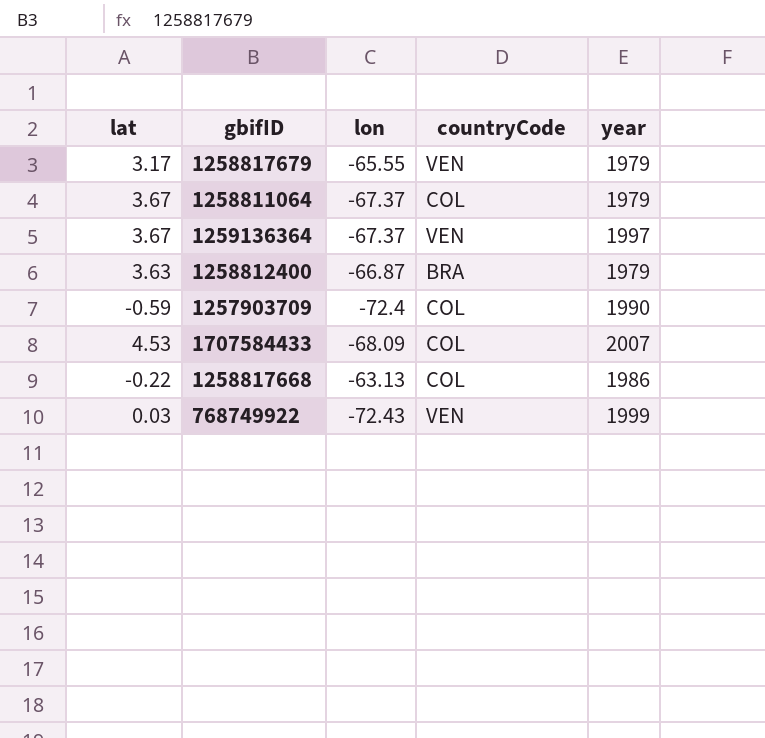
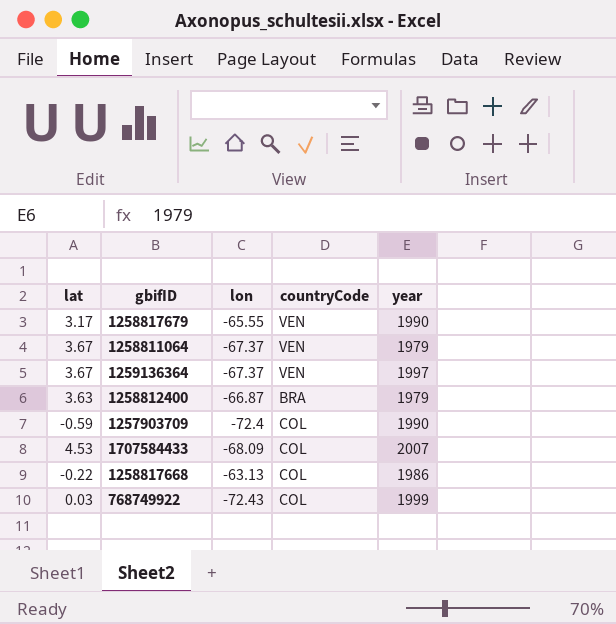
1258817679 | year: 1979 -> 1990
1258811064 | countryCode: COL -> VEN
768749922 | countryCode: VEN -> COL

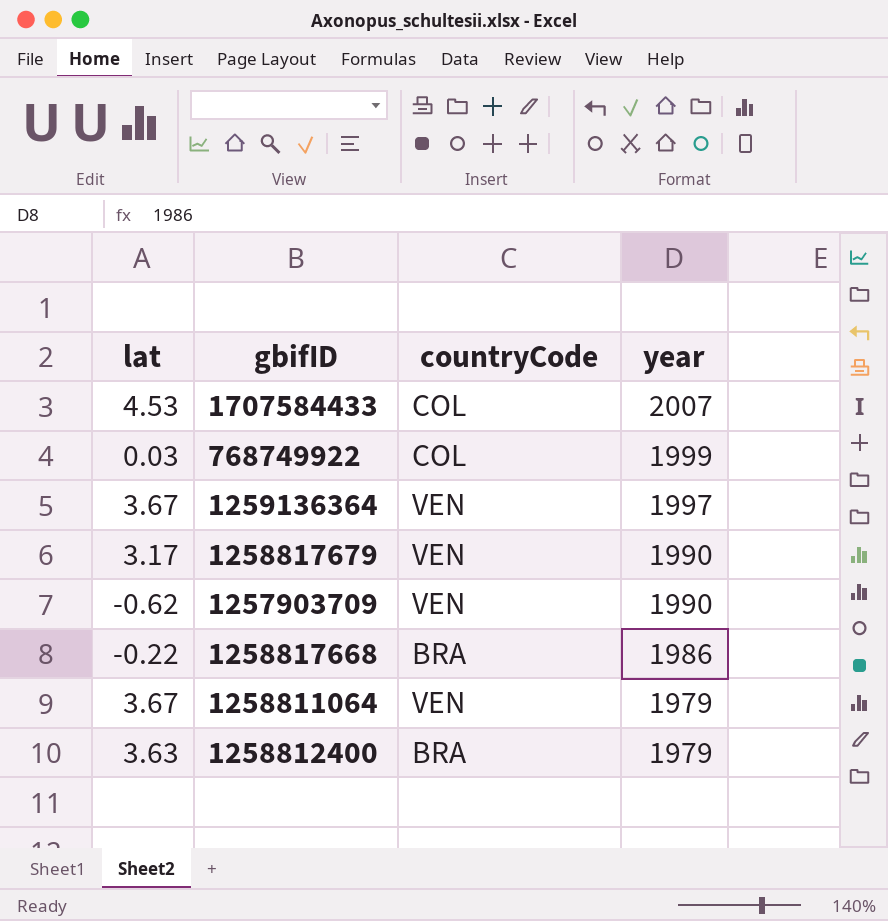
row order: none -> year descending
column lon | position: 3 -> none
1257903709 | lat: -0.59 -> -0.62
1257903709 | countryCode: COL -> VEN
1258817668 | countryCode: COL -> BRA

